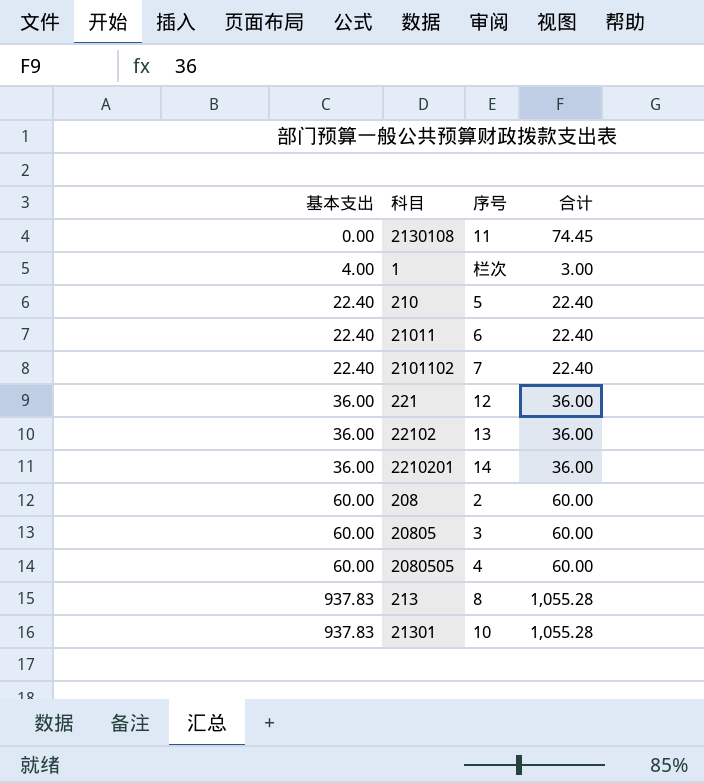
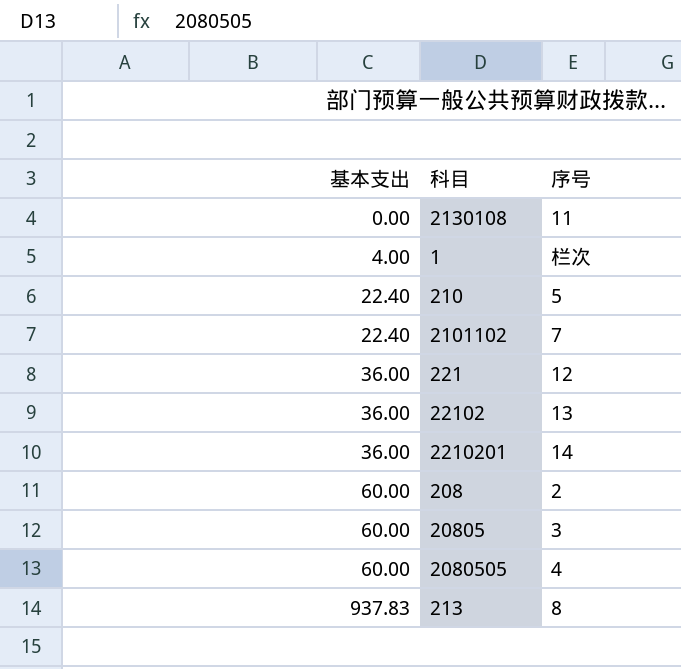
column 合计 | position: 4 -> none
row 21011: 22.40 | 6 | 22.40 -> none
row 21301: 937.83 | 10 | 1,055.28 -> none

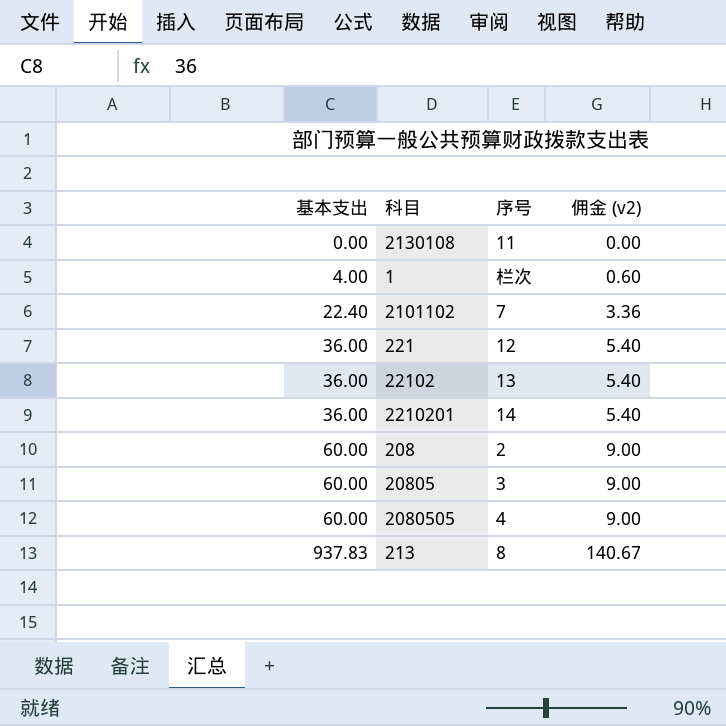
column 佣金 (v2) | formula: none -> [基本支出] * 0.15
row 210: 22.40 | 5 -> none

